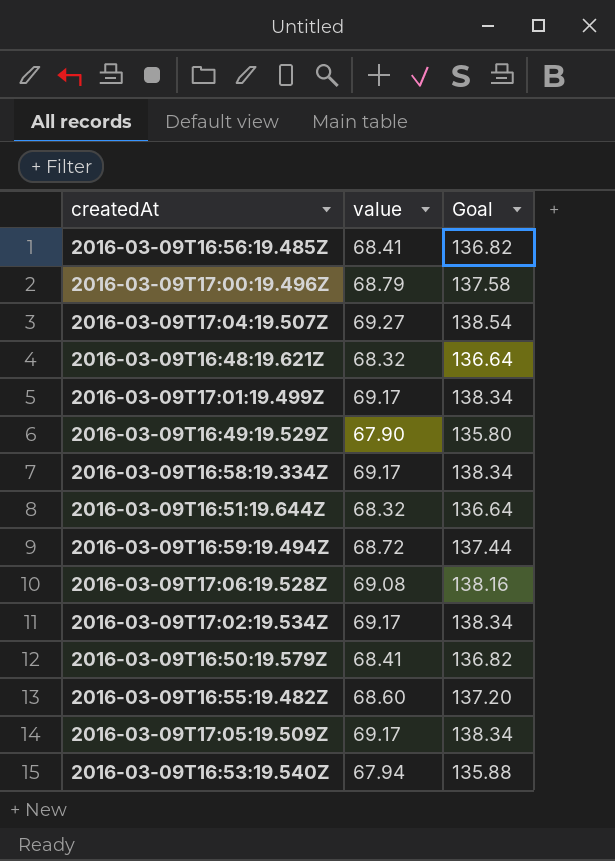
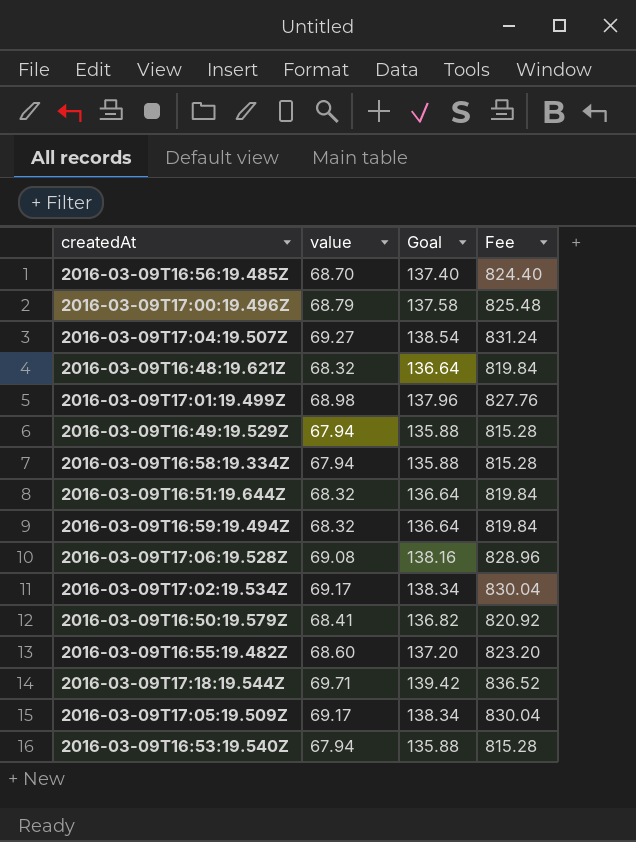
column Fee | formula: none -> [value] * 12
2016-03-09T16:56:19.485Z | value: 68.41 -> 68.70
2016-03-09T16:56:19.485Z | Goal: 136.82 -> 137.40
2016-03-09T17:01:19.499Z | value: 69.17 -> 68.98
2016-03-09T17:01:19.499Z | Goal: 138.34 -> 137.96
2016-03-09T16:49:19.529Z | value: 67.90 -> 67.94
2016-03-09T16:49:19.529Z | Goal: 135.80 -> 135.88
2016-03-09T16:58:19.334Z | value: 69.17 -> 67.94
2016-03-09T16:58:19.334Z | Goal: 138.34 -> 135.88
2016-03-09T16:59:19.494Z | value: 68.72 -> 68.32
2016-03-09T16:59:19.494Z | Goal: 137.44 -> 136.64
row 2016-03-09T17:18:19.544Z: none -> 69.71 | 139.42 | 836.52

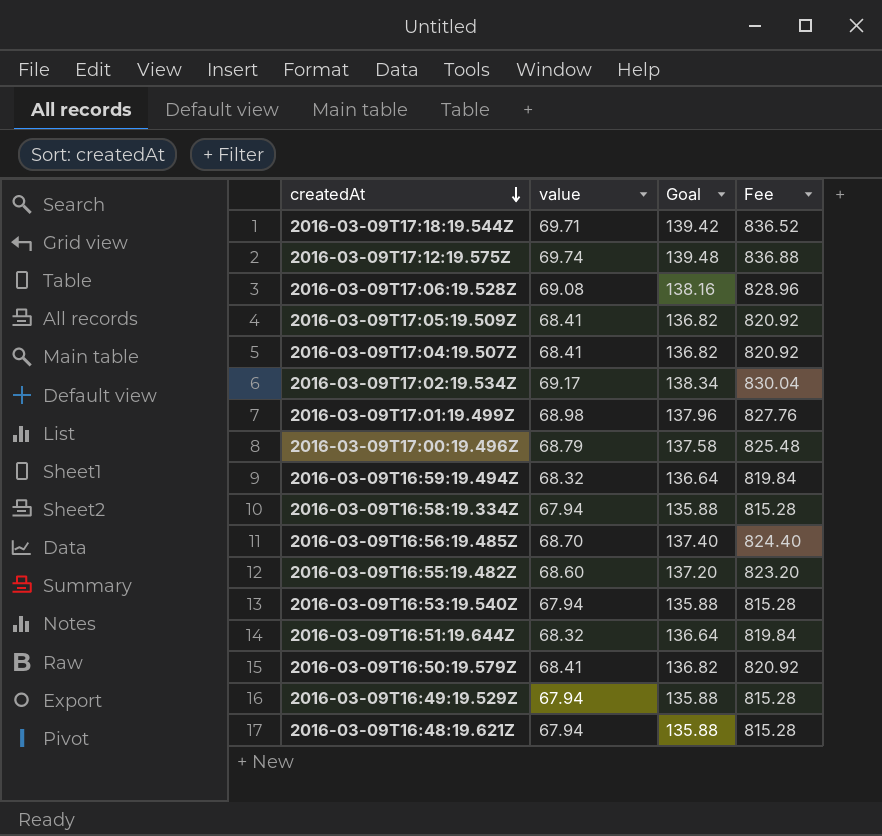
row order: none -> createdAt descending
row 2016-03-09T17:12:19.575Z: none -> 69.74 | 139.48 | 836.88
2016-03-09T17:05:19.509Z | value: 69.17 -> 68.41
2016-03-09T17:05:19.509Z | Goal: 138.34 -> 136.82
2016-03-09T17:05:19.509Z | Fee: 830.04 -> 820.92
2016-03-09T17:04:19.507Z | value: 69.27 -> 68.41
2016-03-09T17:04:19.507Z | Goal: 138.54 -> 136.82
2016-03-09T17:04:19.507Z | Fee: 831.24 -> 820.92
2016-03-09T16:48:19.621Z | value: 68.32 -> 67.94
2016-03-09T16:48:19.621Z | Goal: 136.64 -> 135.88
2016-03-09T16:48:19.621Z | Fee: 819.84 -> 815.28

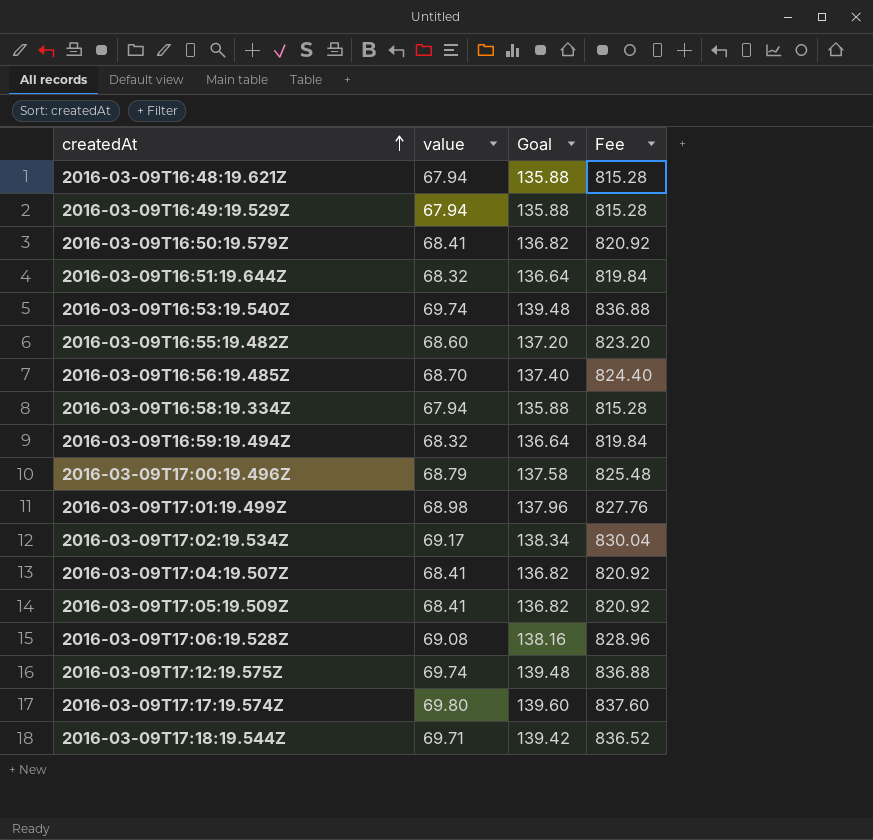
row order: createdAt descending -> createdAt ascending
2016-03-09T16:53:19.540Z | value: 67.94 -> 69.74
2016-03-09T16:53:19.540Z | Goal: 135.88 -> 139.48
2016-03-09T16:53:19.540Z | Fee: 815.28 -> 836.88
row 2016-03-09T17:17:19.574Z: none -> 69.80 | 139.60 | 837.60

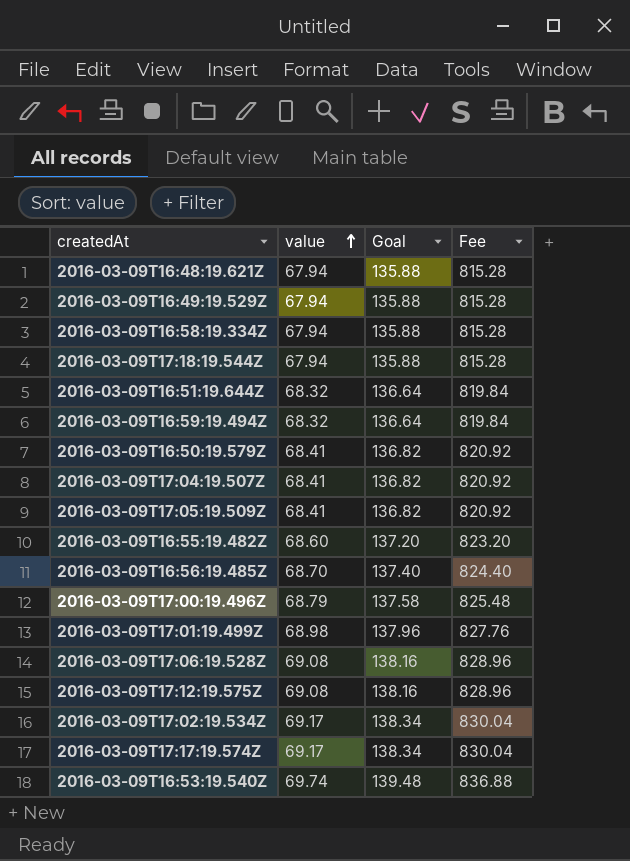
row order: createdAt ascending -> value ascending
2016-03-09T17:18:19.544Z | value: 69.71 -> 67.94
2016-03-09T17:18:19.544Z | Goal: 139.42 -> 135.88
2016-03-09T17:18:19.544Z | Fee: 836.52 -> 815.28
2016-03-09T17:12:19.575Z | value: 69.74 -> 69.08
2016-03-09T17:12:19.575Z | Goal: 139.48 -> 138.16
2016-03-09T17:12:19.575Z | Fee: 836.88 -> 828.96
2016-03-09T17:17:19.574Z | value: 69.80 -> 69.17
2016-03-09T17:17:19.574Z | Goal: 139.60 -> 138.34
2016-03-09T17:17:19.574Z | Fee: 837.60 -> 830.04

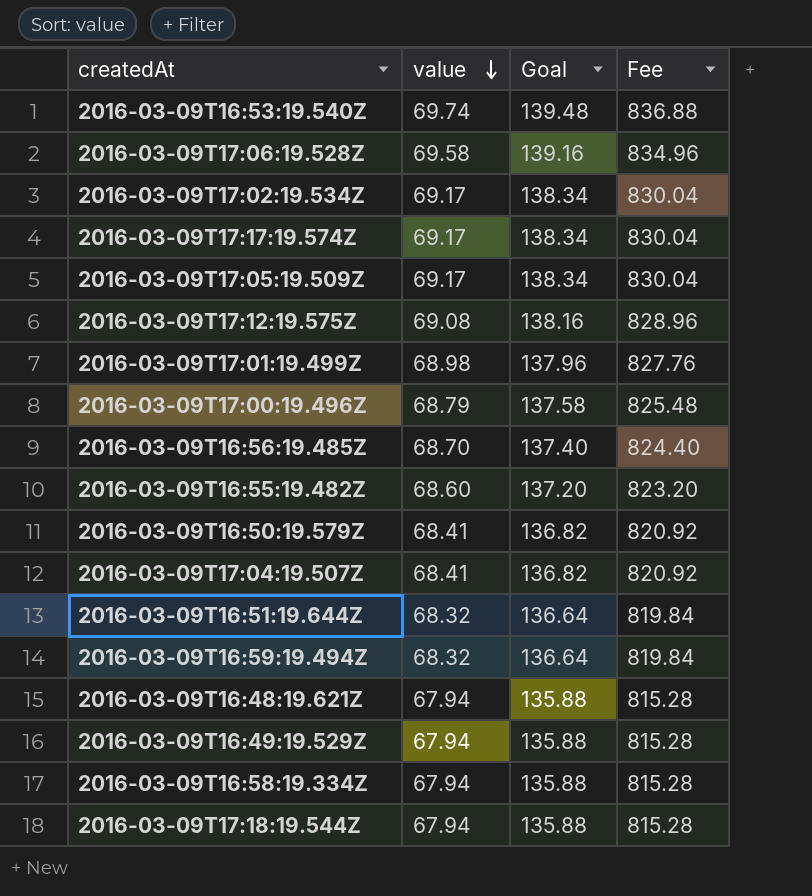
row order: value ascending -> value descending
2016-03-09T17:06:19.528Z | value: 69.08 -> 69.58
2016-03-09T17:06:19.528Z | Goal: 138.16 -> 139.16
2016-03-09T17:06:19.528Z | Fee: 828.96 -> 834.96
2016-03-09T17:05:19.509Z | value: 68.41 -> 69.17
2016-03-09T17:05:19.509Z | Goal: 136.82 -> 138.34
2016-03-09T17:05:19.509Z | Fee: 820.92 -> 830.04

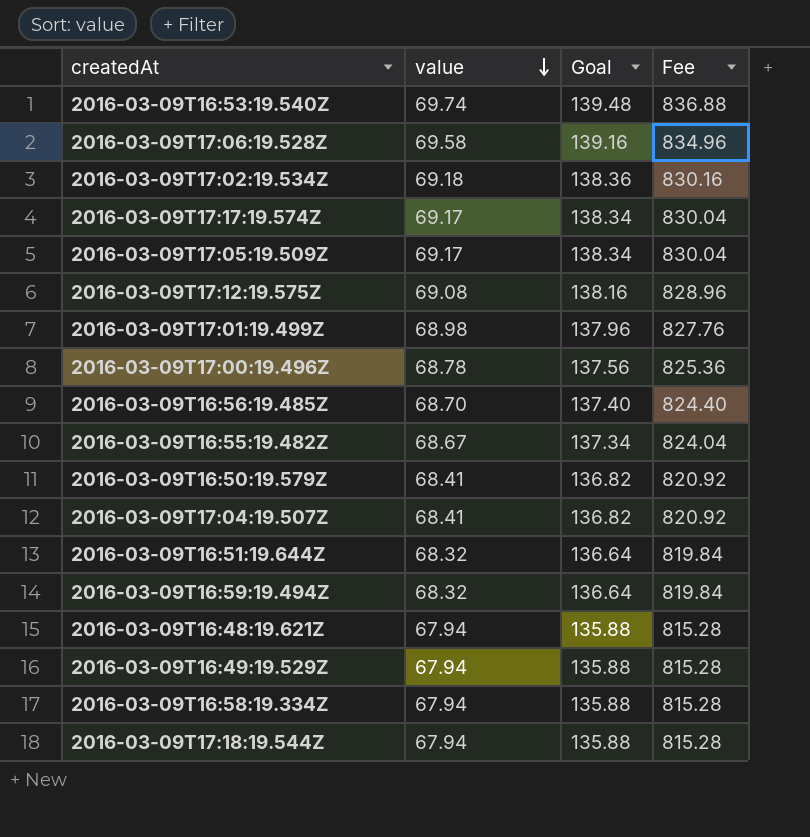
2016-03-09T17:02:19.534Z | value: 69.17 -> 69.18
2016-03-09T17:02:19.534Z | Goal: 138.34 -> 138.36
2016-03-09T17:02:19.534Z | Fee: 830.04 -> 830.16
2016-03-09T17:00:19.496Z | value: 68.79 -> 68.78
2016-03-09T17:00:19.496Z | Goal: 137.58 -> 137.56
2016-03-09T17:00:19.496Z | Fee: 825.48 -> 825.36
2016-03-09T16:55:19.482Z | value: 68.60 -> 68.67
2016-03-09T16:55:19.482Z | Goal: 137.20 -> 137.34
2016-03-09T16:55:19.482Z | Fee: 823.20 -> 824.04

